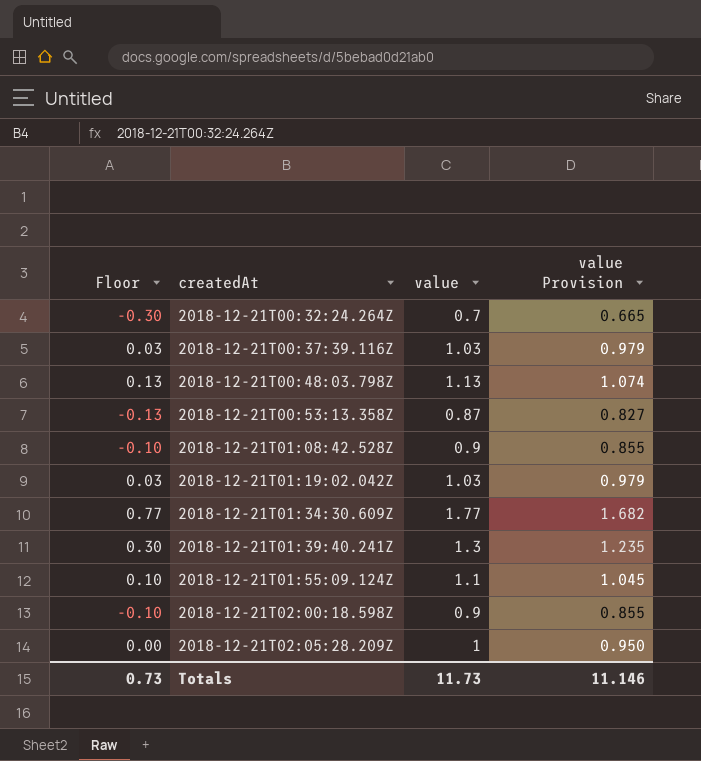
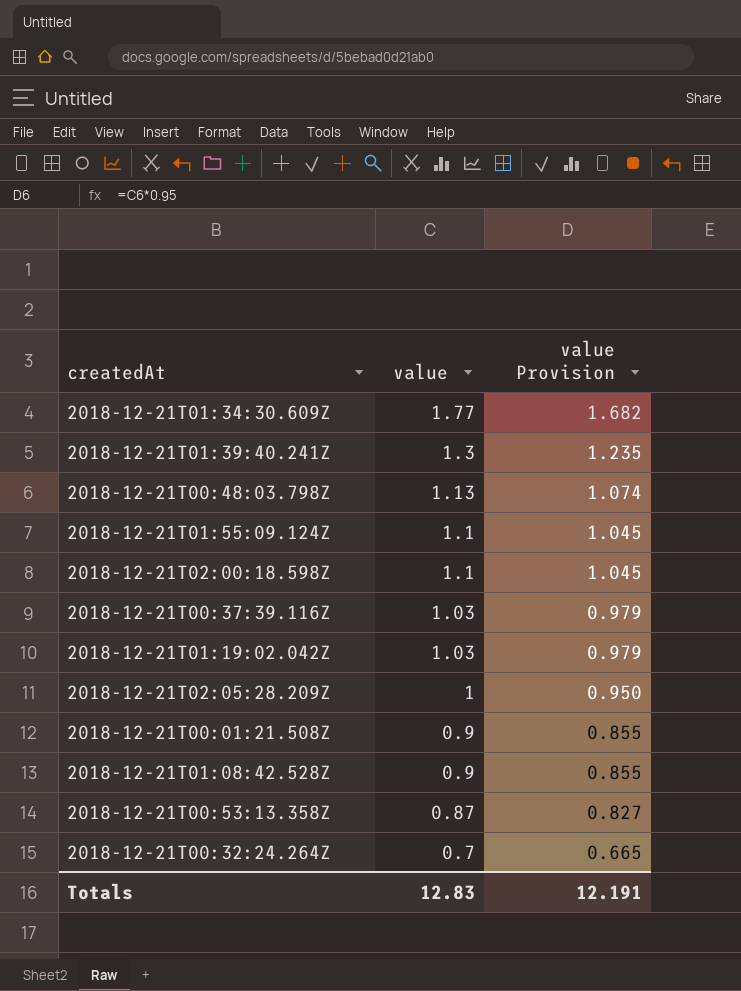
row order: createdAt ascending -> value descending
column Floor | formula: [value] - 1 -> none
2018-12-21T02:00:18.598Z | value: 0.9 -> 1.1
2018-12-21T02:00:18.598Z | value Provision: 0.855 -> 1.045
row 2018-12-21T00:01:21.508Z: none -> 0.9 | 0.855
Totals | value: 11.73 -> 12.83
Totals | value Provision: 11.146 -> 12.191

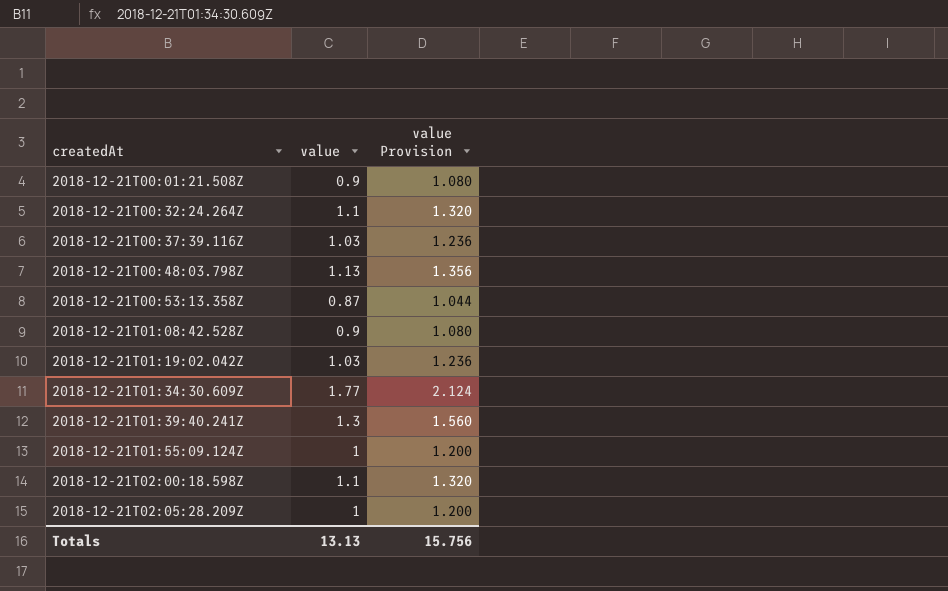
row order: value descending -> createdAt ascending
column value Provision | formula: [value] * 0.95 -> [value] * 1.2
2018-12-21T00:32:24.264Z | value: 0.7 -> 1.1
2018-12-21T01:55:09.124Z | value: 1.1 -> 1
Totals | value: 12.83 -> 13.13
Totals | value Provision: 12.191 -> 15.756

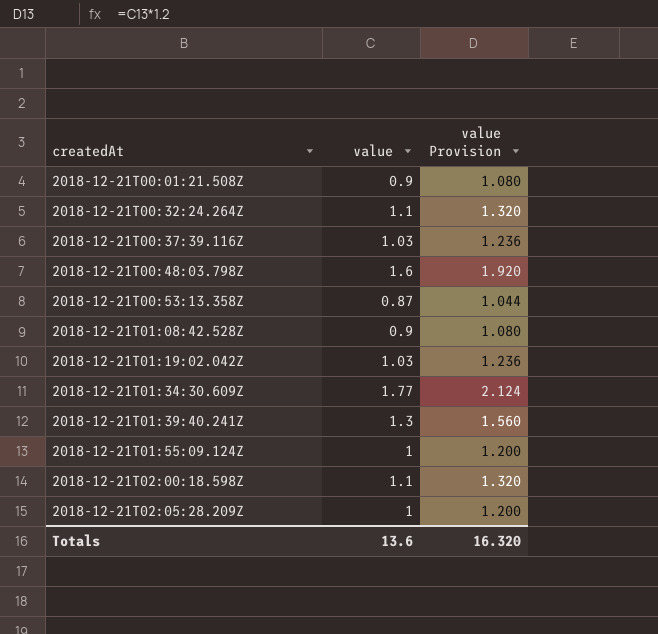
2018-12-21T00:48:03.798Z | value: 1.13 -> 1.6
2018-12-21T00:48:03.798Z | value Provision: 1.356 -> 1.920
Totals | value: 13.13 -> 13.6
Totals | value Provision: 15.756 -> 16.320

